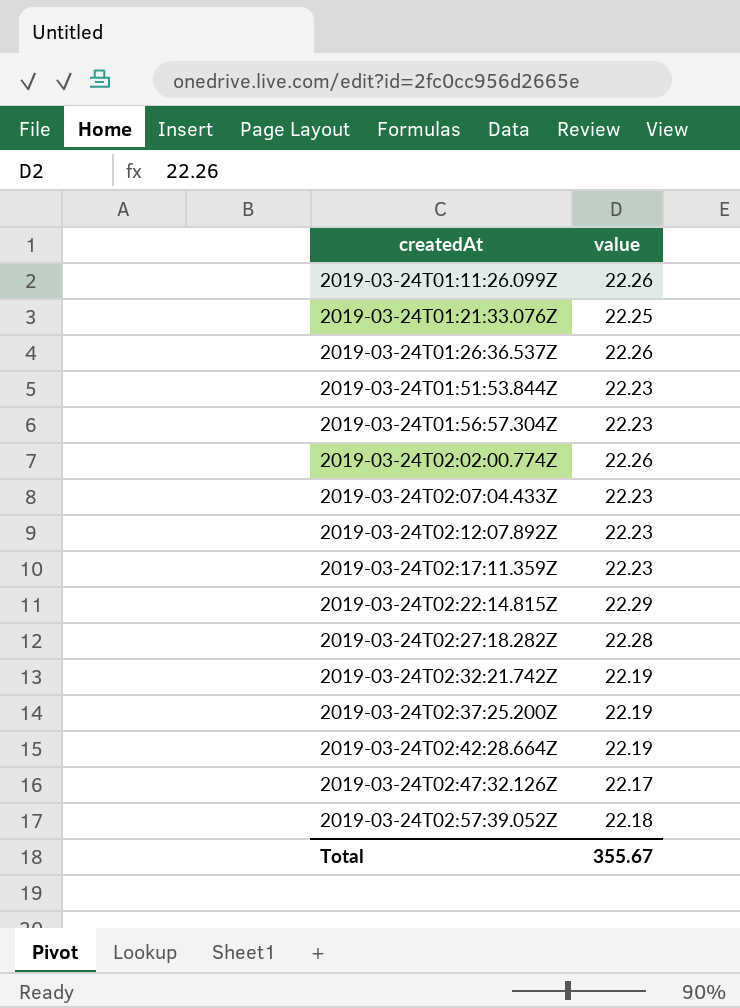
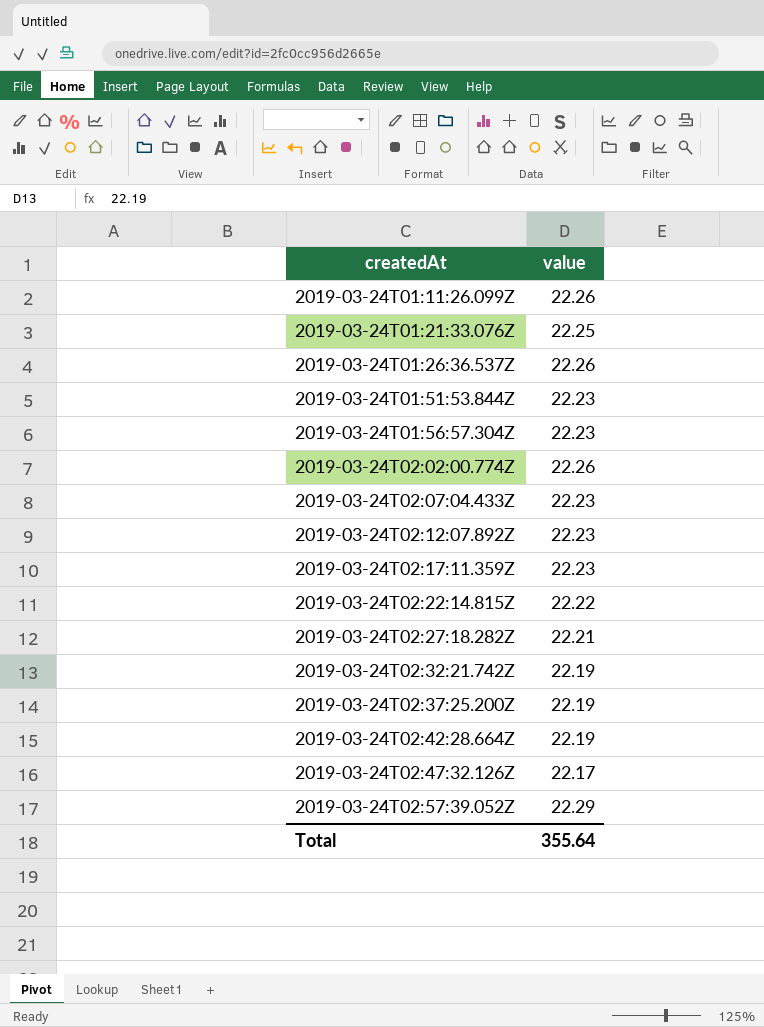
2019-03-24T02:22:14.815Z | value: 22.29 -> 22.22
2019-03-24T02:27:18.282Z | value: 22.28 -> 22.21
2019-03-24T02:57:39.052Z | value: 22.18 -> 22.29
Total | value: 355.67 -> 355.64

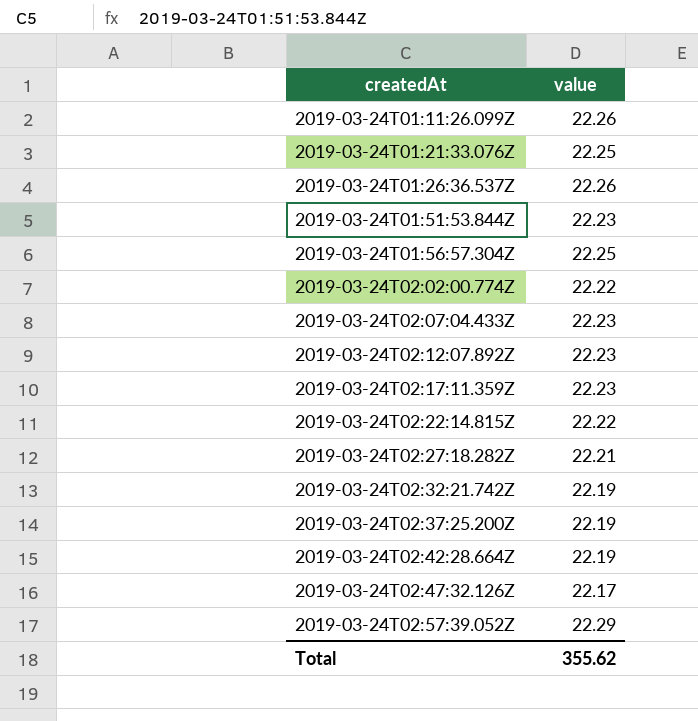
2019-03-24T01:56:57.304Z | value: 22.23 -> 22.25
2019-03-24T02:02:00.774Z | value: 22.26 -> 22.22
Total | value: 355.64 -> 355.62

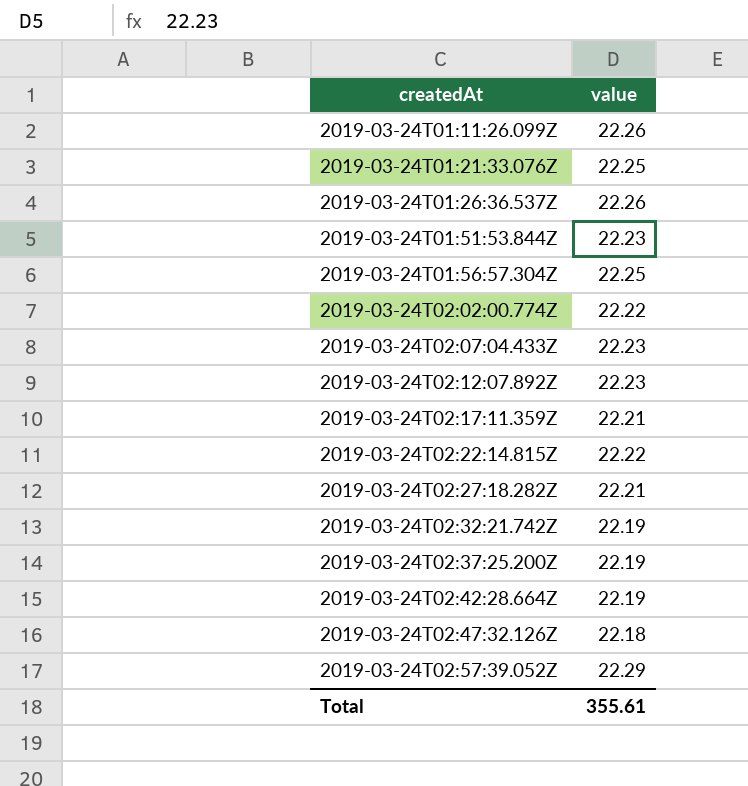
2019-03-24T02:17:11.359Z | value: 22.23 -> 22.21
2019-03-24T02:47:32.126Z | value: 22.17 -> 22.18
Total | value: 355.62 -> 355.61

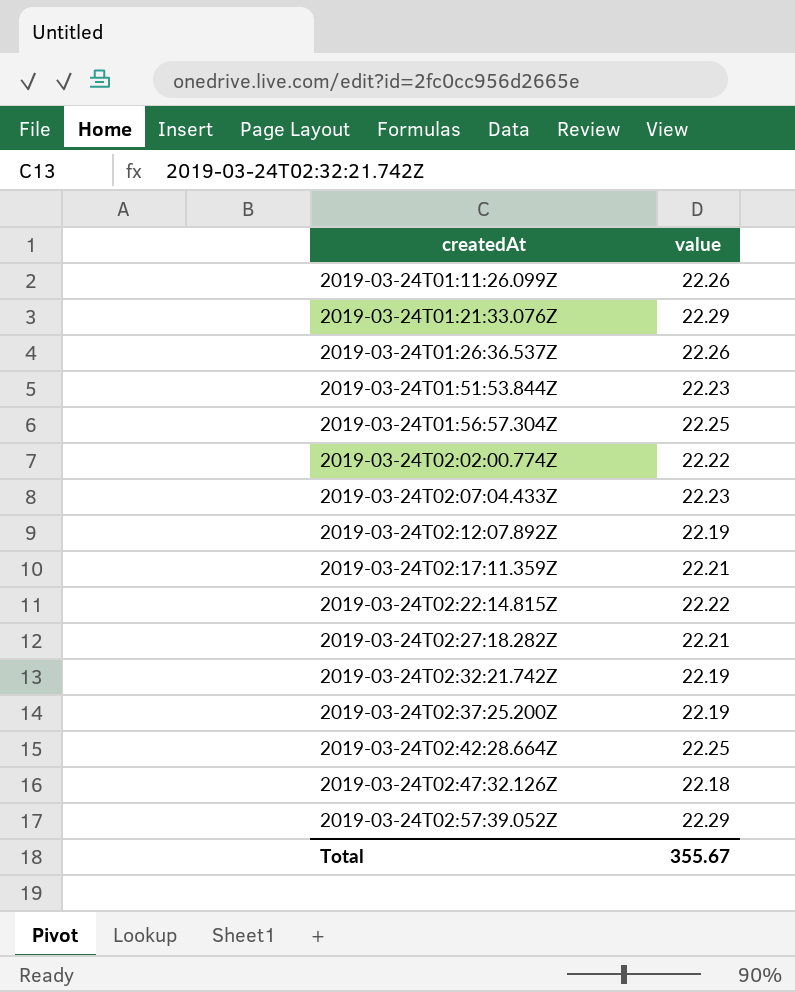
2019-03-24T01:21:33.076Z | value: 22.25 -> 22.29
2019-03-24T02:12:07.892Z | value: 22.23 -> 22.19
2019-03-24T02:42:28.664Z | value: 22.19 -> 22.25
Total | value: 355.61 -> 355.67

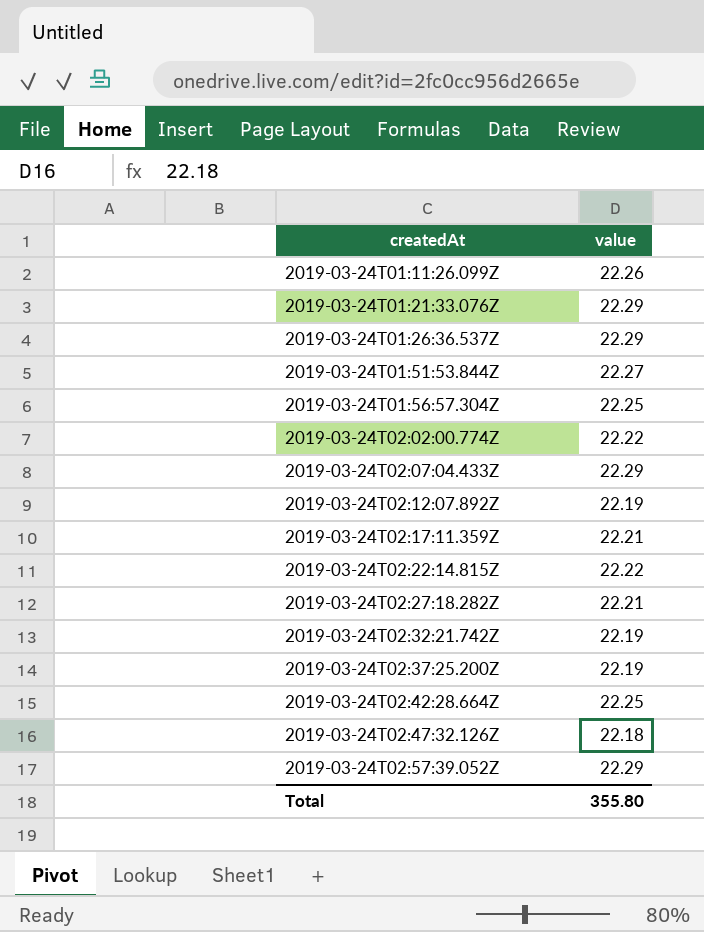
2019-03-24T01:26:36.537Z | value: 22.26 -> 22.29
2019-03-24T01:51:53.844Z | value: 22.23 -> 22.27
2019-03-24T02:07:04.433Z | value: 22.23 -> 22.29
Total | value: 355.67 -> 355.80

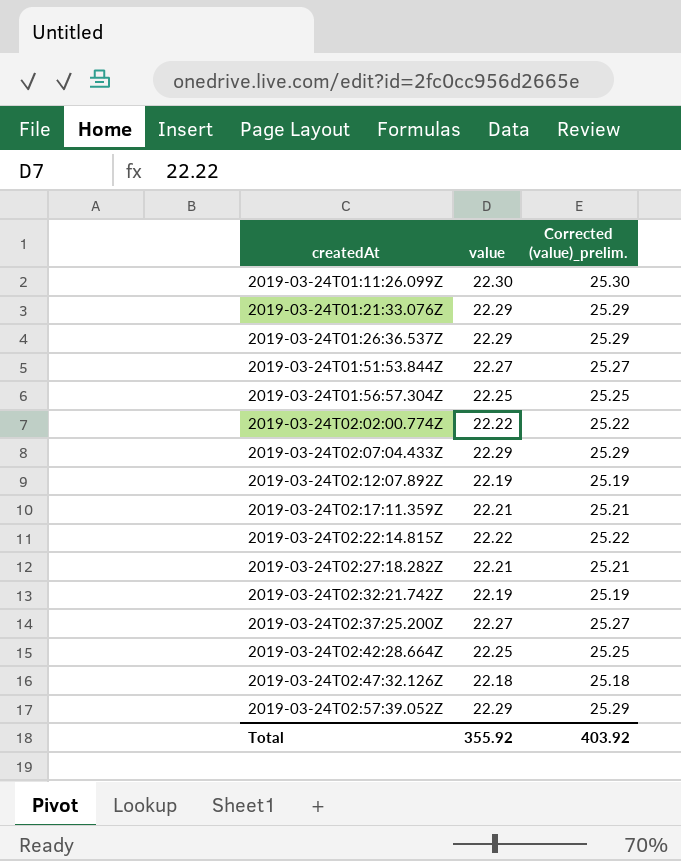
column Corrected (value)_prelim. | formula: none -> [value] + 3
2019-03-24T01:11:26.099Z | value: 22.26 -> 22.30
2019-03-24T02:37:25.200Z | value: 22.19 -> 22.27
Total | value: 355.80 -> 355.92

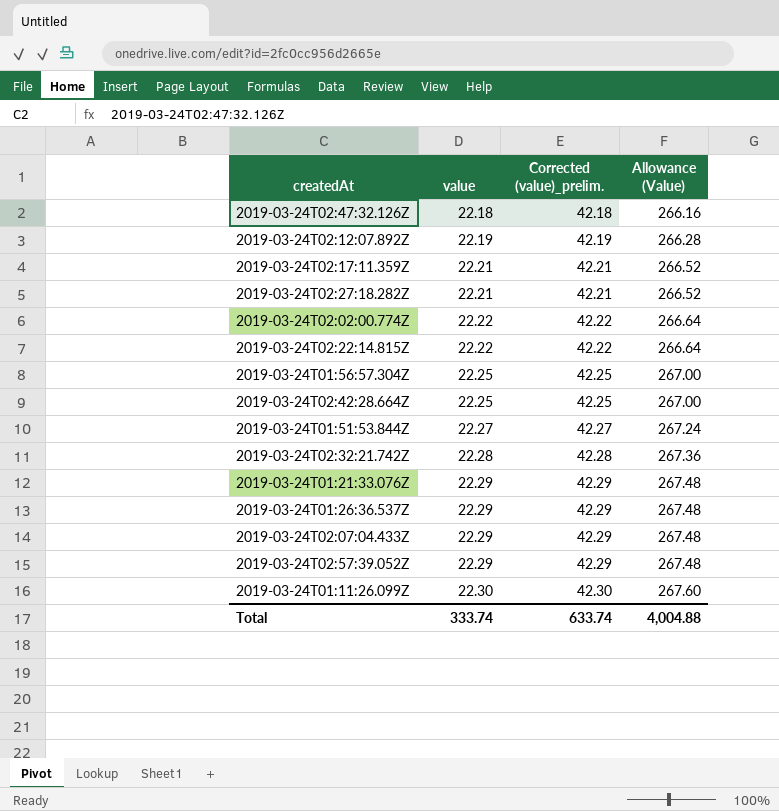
row order: createdAt ascending -> value ascending
column Corrected (value)_prelim. | formula: [value] + 3 -> [value] + 20
column Allowance (Value) | formula: none -> [value] * 12
row 2019-03-24T02:37:25.200Z: 22.27 | 25.27 -> none
2019-03-24T02:32:21.742Z | value: 22.19 -> 22.28
Total | value: 355.92 -> 333.74
Total | Corrected (value)_prelim.: 403.92 -> 633.74

